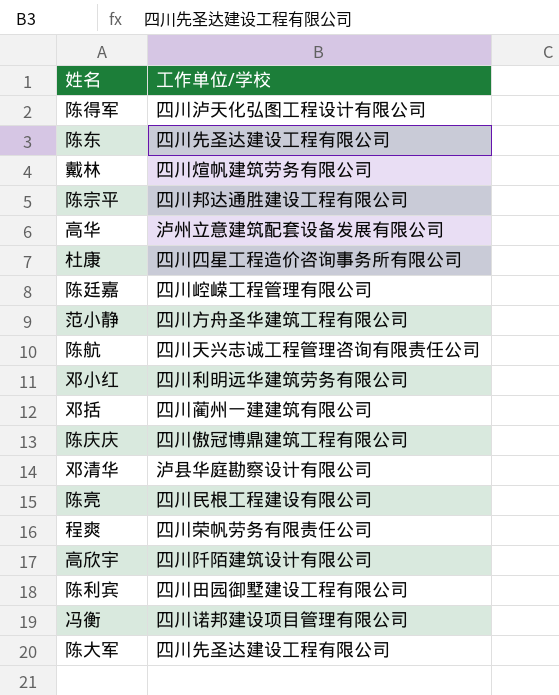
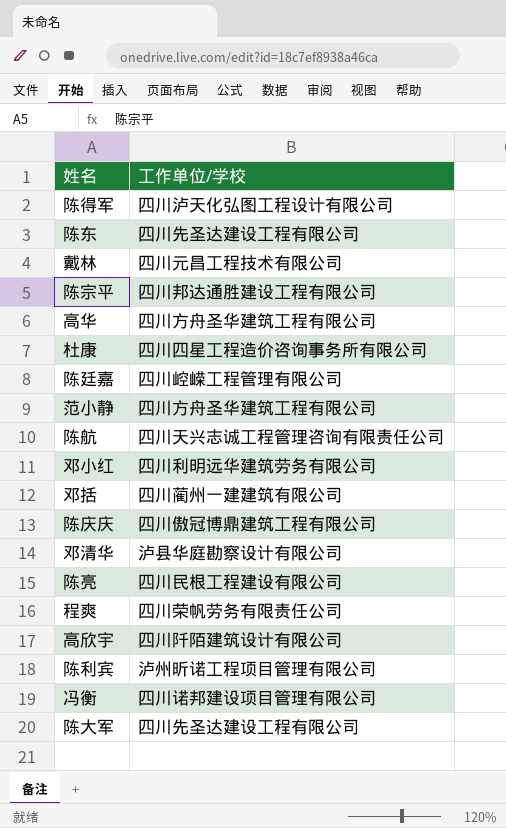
戴林 | 工作单位/学校: 四川煊帆建筑劳务有限公司 -> 四川元昌工程技术有限公司
高华 | 工作单位/学校: 泸州立意建筑配套设备发展有限公司 -> 四川方舟圣华建筑工程有限公司
陈利宾 | 工作单位/学校: 四川田园御墅建设工程有限公司 -> 泸州昕诺工程项目管理有限公司

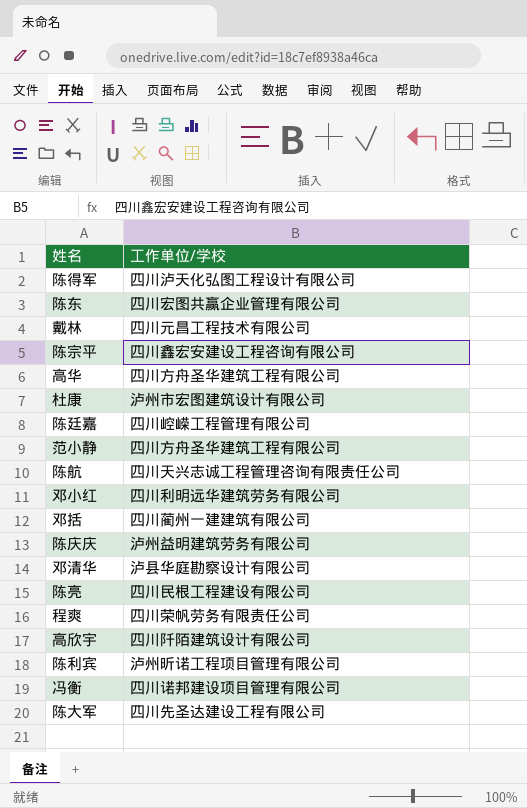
陈东 | 工作单位/学校: 四川先圣达建设工程有限公司 -> 四川宏图共赢企业管理有限公司
陈宗平 | 工作单位/学校: 四川邦达通胜建设工程有限公司 -> 四川鑫宏安建设工程咨询有限公司
杜康 | 工作单位/学校: 四川四星工程造价咨询事务所有限公司 -> 泸州市宏图建筑设计有限公司
陈庆庆 | 工作单位/学校: 四川傲冠博鼎建筑工程有限公司 -> 泸州益明建筑劳务有限公司

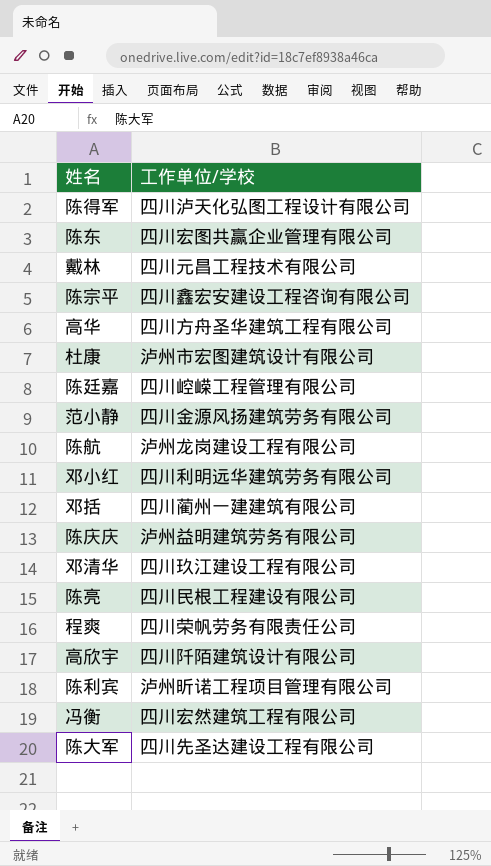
范小静 | 工作单位/学校: 四川方舟圣华建筑工程有限公司 -> 四川金源风扬建筑劳务有限公司
陈航 | 工作单位/学校: 四川天兴志诚工程管理咨询有限责任公司 -> 泸州龙岗建设工程有限公司
邓清华 | 工作单位/学校: 泸县华庭勘察设计有限公司 -> 四川玖江建设工程有限公司
冯衡 | 工作单位/学校: 四川诺邦建设项目管理有限公司 -> 四川宏然建筑工程有限公司

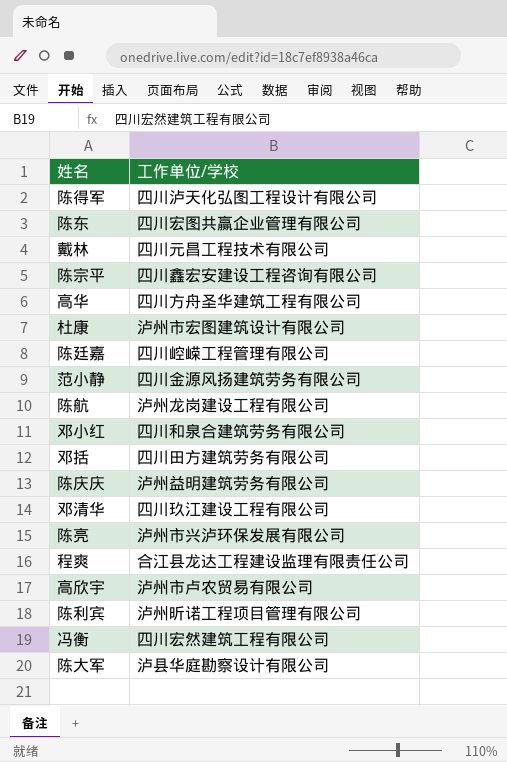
邓小红 | 工作单位/学校: 四川利明远华建筑劳务有限公司 -> 四川和泉合建筑劳务有限公司
邓括 | 工作单位/学校: 四川蔺州一建建筑有限公司 -> 四川田方建筑劳务有限公司
陈亮 | 工作单位/学校: 四川民根工程建设有限公司 -> 泸州市兴泸环保发展有限公司
程爽 | 工作单位/学校: 四川荣帆劳务有限责任公司 -> 合江县龙达工程建设监理有限责任公司
高欣宇 | 工作单位/学校: 四川阡陌建筑设计有限公司 -> 泸州市卢农贸易有限公司
陈大军 | 工作单位/学校: 四川先圣达建设工程有限公司 -> 泸县华庭勘察设计有限公司

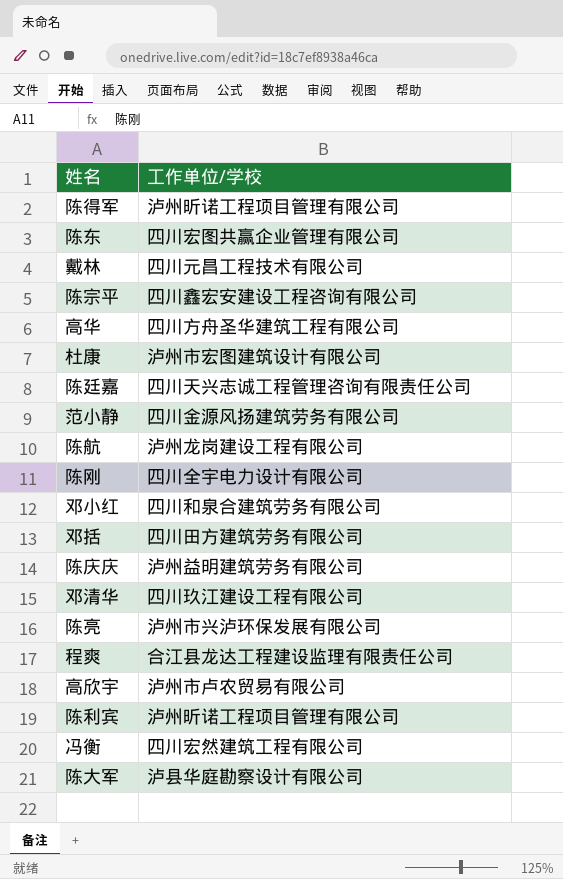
陈得军 | 工作单位/学校: 四川泸天化弘图工程设计有限公司 -> 泸州昕诺工程项目管理有限公司
陈廷嘉 | 工作单位/学校: 四川崆嵘工程管理有限公司 -> 四川天兴志诚工程管理咨询有限责任公司
row 陈刚: none -> 四川全宇电力设计有限公司

